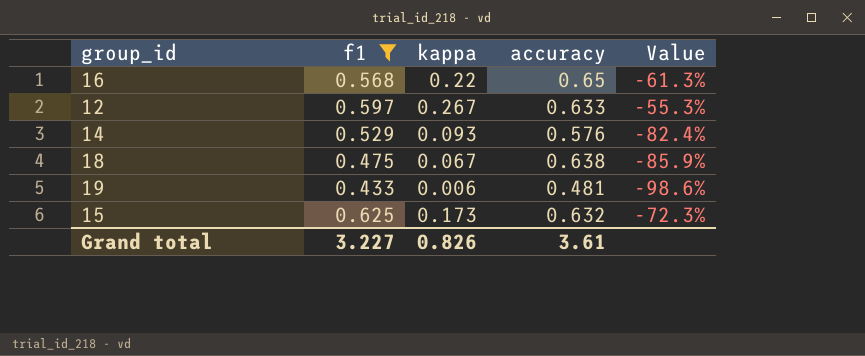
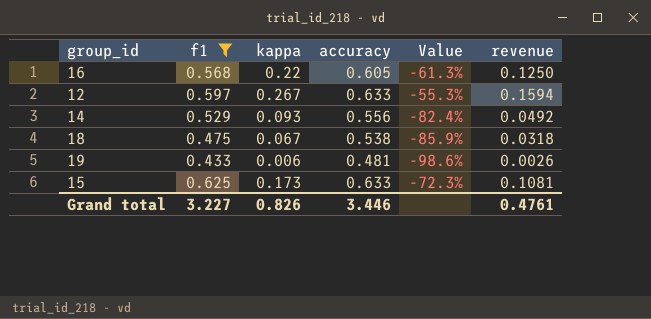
column revenue | formula: none -> [f1] * [kappa]
16 | accuracy: 0.65 -> 0.605
14 | accuracy: 0.576 -> 0.556
18 | accuracy: 0.638 -> 0.538
15 | accuracy: 0.632 -> 0.633
Grand total | accuracy: 3.61 -> 3.446

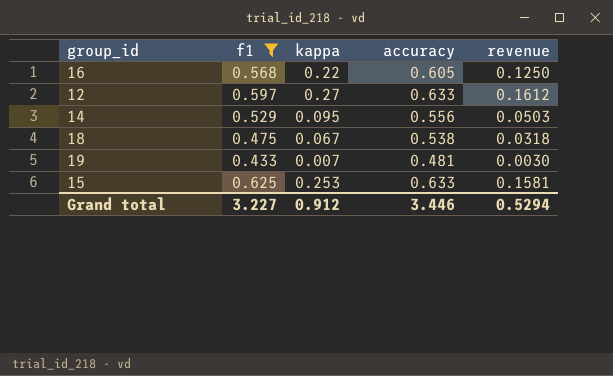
column Value | formula: ([kappa] - [f1]) / [f1] -> none
12 | kappa: 0.267 -> 0.27
12 | revenue: 0.1594 -> 0.1612
14 | kappa: 0.093 -> 0.095
14 | revenue: 0.0492 -> 0.0503
19 | kappa: 0.006 -> 0.007
19 | revenue: 0.0026 -> 0.0030
15 | kappa: 0.173 -> 0.253
15 | revenue: 0.1081 -> 0.1581
Grand total | kappa: 0.826 -> 0.912
Grand total | revenue: 0.4761 -> 0.5294

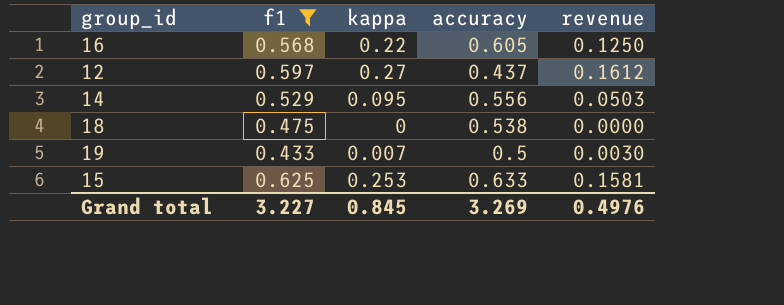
12 | accuracy: 0.633 -> 0.437
18 | kappa: 0.067 -> 0
18 | revenue: 0.0318 -> 0.0000
19 | accuracy: 0.481 -> 0.5
Grand total | kappa: 0.912 -> 0.845
Grand total | accuracy: 3.446 -> 3.269
Grand total | revenue: 0.5294 -> 0.4976

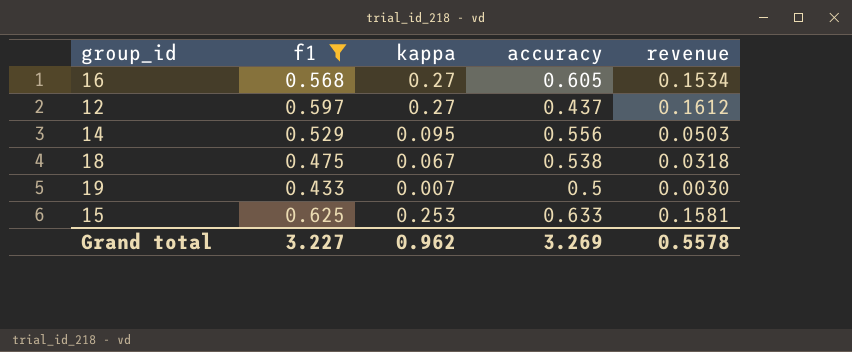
16 | kappa: 0.22 -> 0.27
16 | revenue: 0.1250 -> 0.1534
18 | kappa: 0 -> 0.067
18 | revenue: 0.0000 -> 0.0318
Grand total | kappa: 0.845 -> 0.962
Grand total | revenue: 0.4976 -> 0.5578

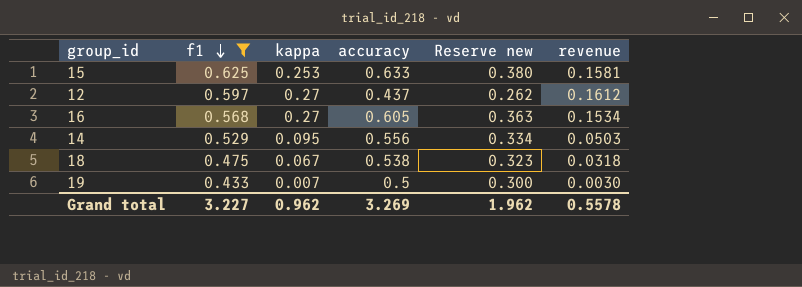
row order: none -> f1 descending
column Reserve new | formula: none -> [accuracy] * 0.6

